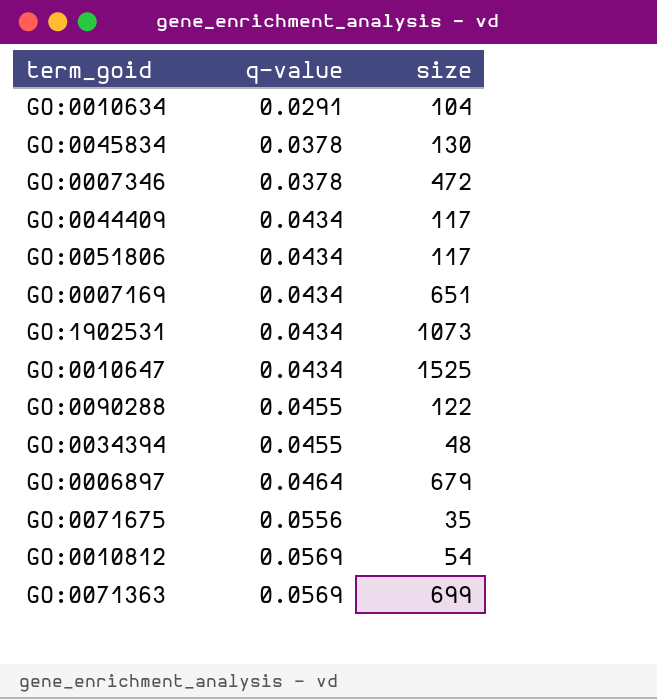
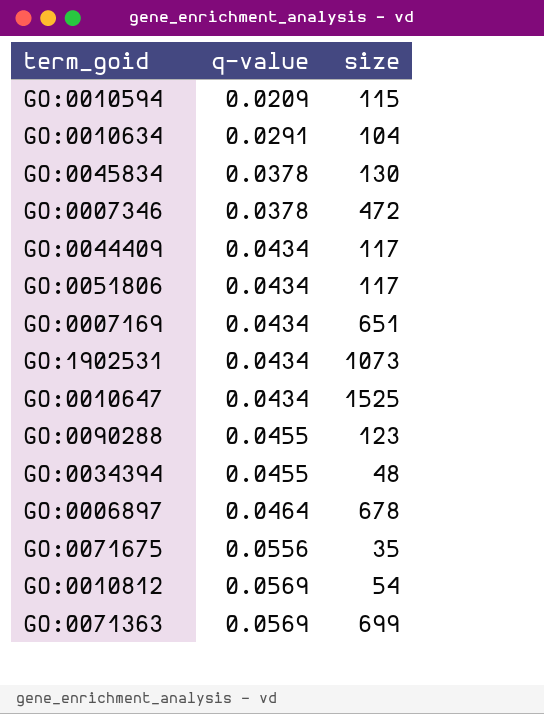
row GO:0010594: none -> 0.0209 | 115
GO:0090288 | size: 122 -> 123
GO:0006897 | size: 679 -> 678

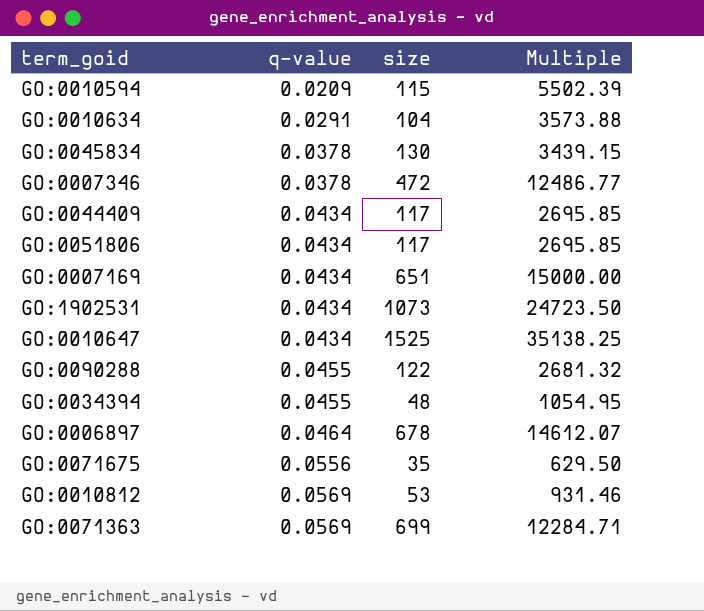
column Multiple | formula: none -> [size] / [q-value]
GO:0090288 | size: 123 -> 122
GO:0010812 | size: 54 -> 53

